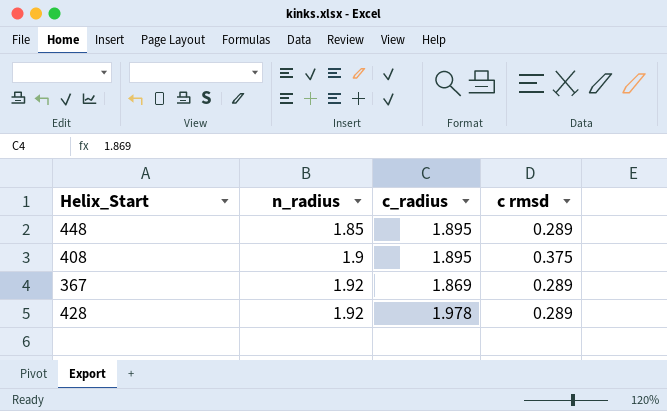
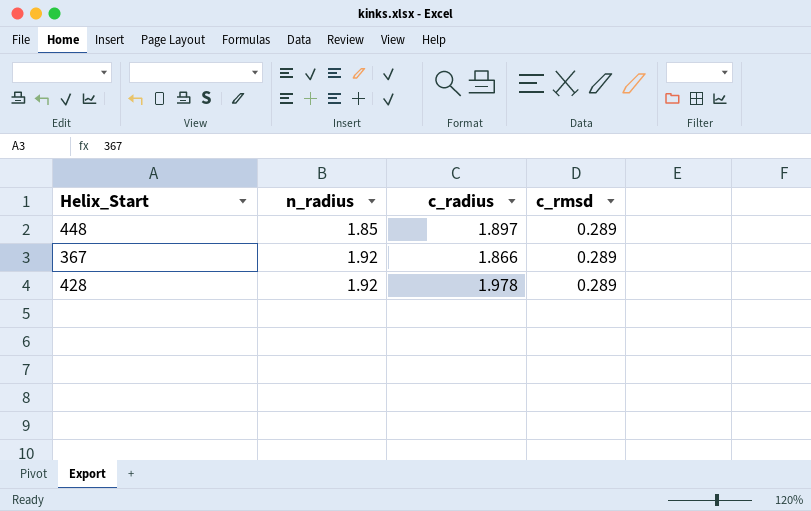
column name: c rmsd -> c_rmsd
row 408: 1.9 | 1.895 | 0.375 -> none
448 | c_radius: 1.895 -> 1.897
367 | c_radius: 1.869 -> 1.866

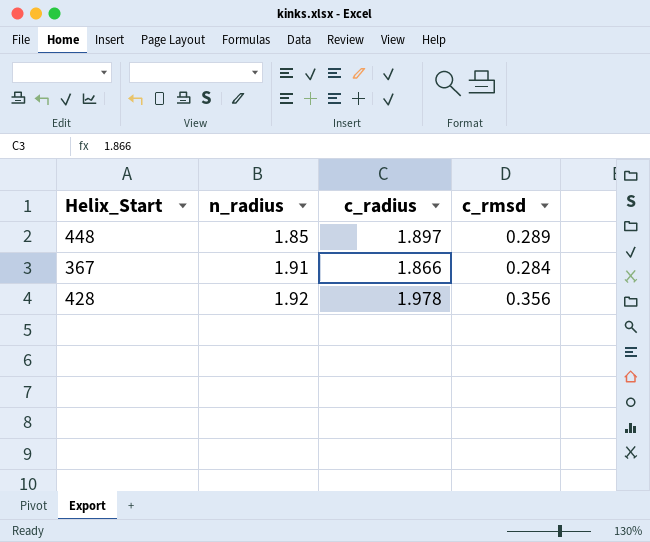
367 | n_radius: 1.92 -> 1.91
367 | c_rmsd: 0.289 -> 0.284
428 | c_rmsd: 0.289 -> 0.356

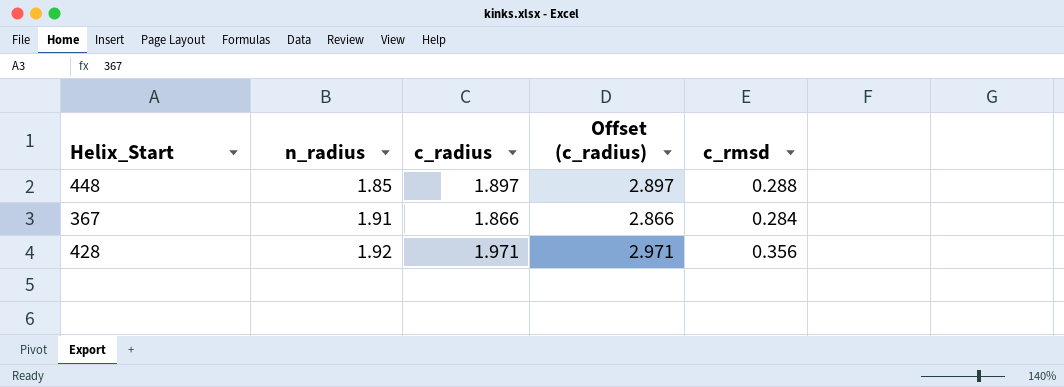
column Offset (c_radius) | formula: none -> [c_radius] + 1
448 | c_rmsd: 0.289 -> 0.288
428 | c_radius: 1.978 -> 1.971

